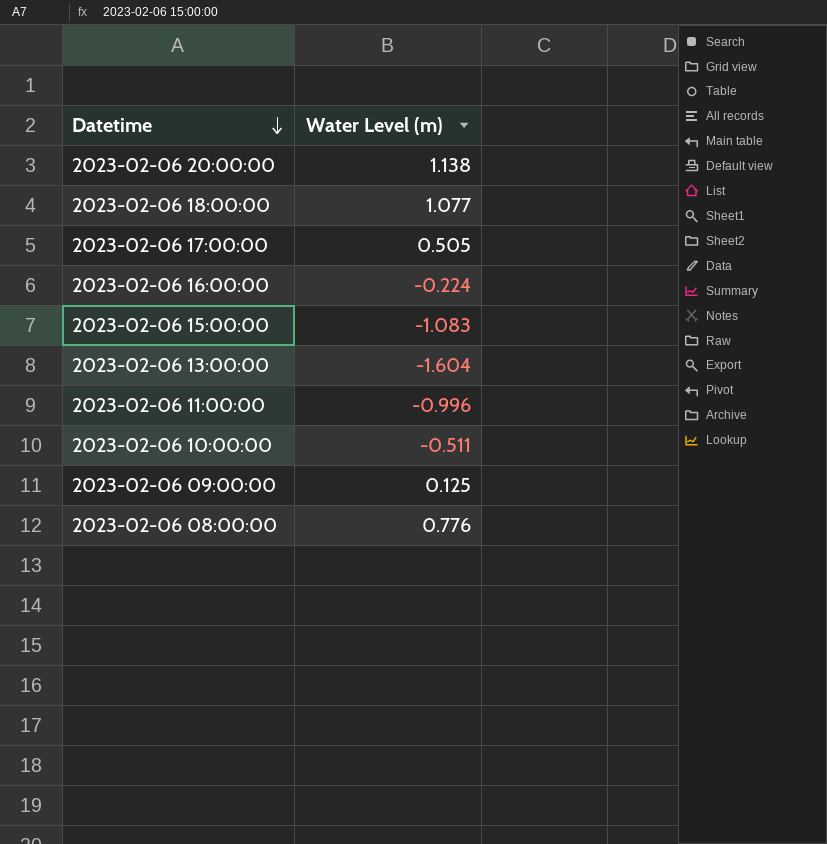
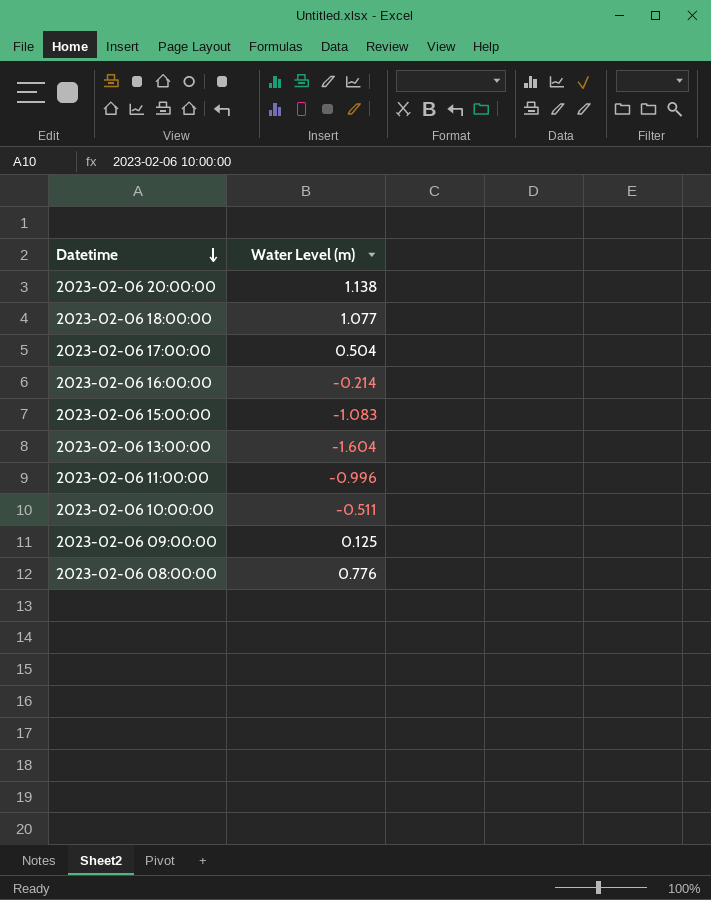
2023-02-06 17:00:00 | Water Level (m): 0.505 -> 0.504
2023-02-06 16:00:00 | Water Level (m): -0.224 -> -0.214

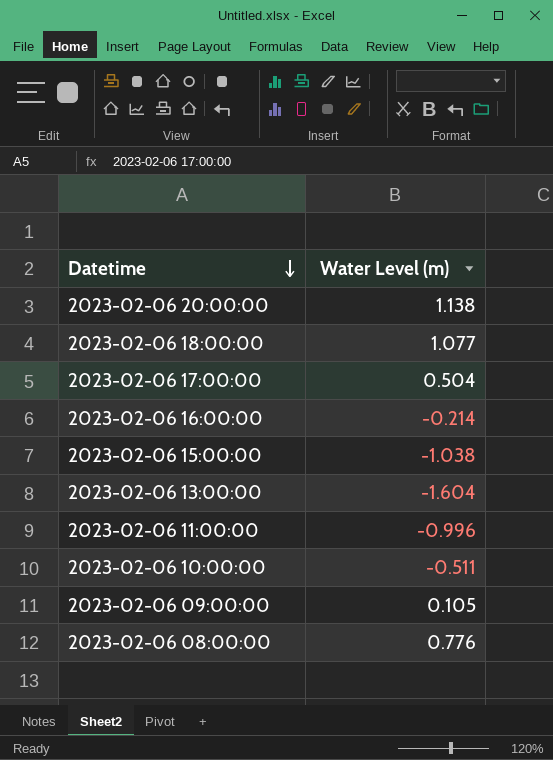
2023-02-06 15:00:00 | Water Level (m): -1.083 -> -1.038
2023-02-06 09:00:00 | Water Level (m): 0.125 -> 0.105

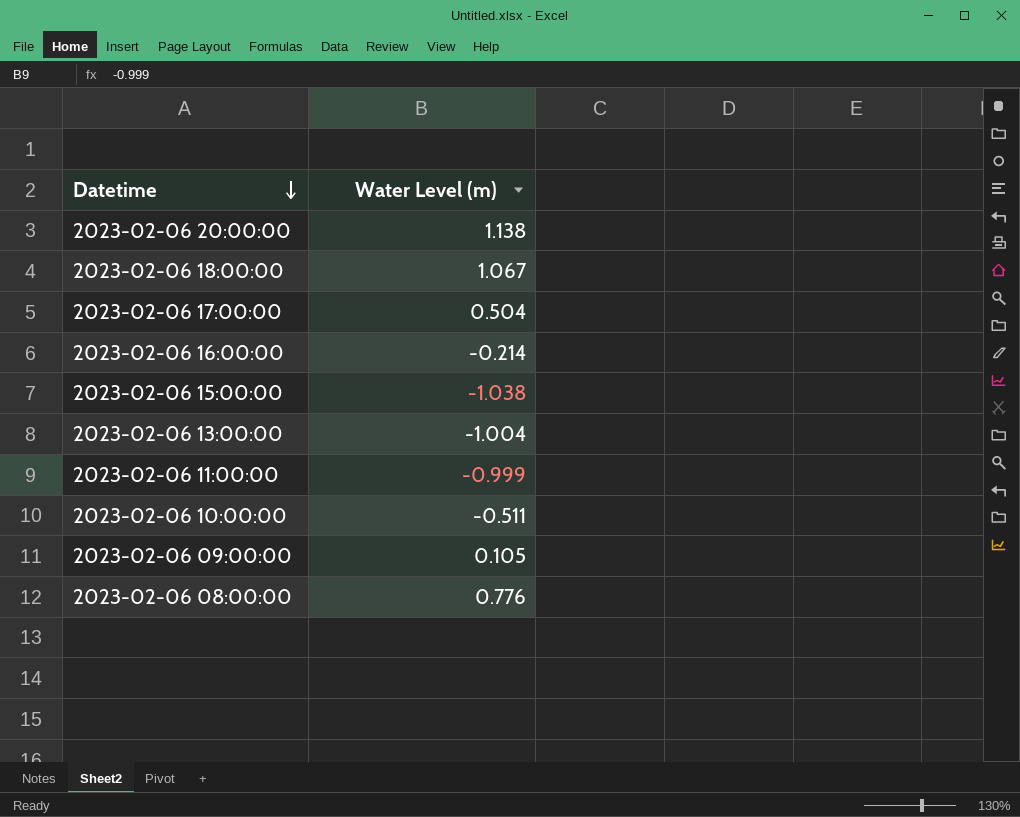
2023-02-06 18:00:00 | Water Level (m): 1.077 -> 1.067
2023-02-06 13:00:00 | Water Level (m): -1.604 -> -1.004
2023-02-06 11:00:00 | Water Level (m): -0.996 -> -0.999

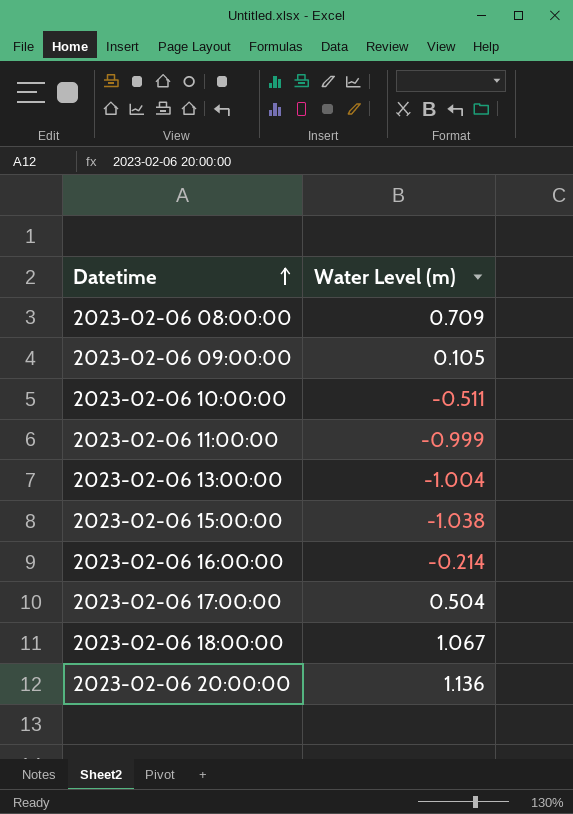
row order: Datetime descending -> Datetime ascending
2023-02-06 08:00:00 | Water Level (m): 0.776 -> 0.709
2023-02-06 20:00:00 | Water Level (m): 1.138 -> 1.136

